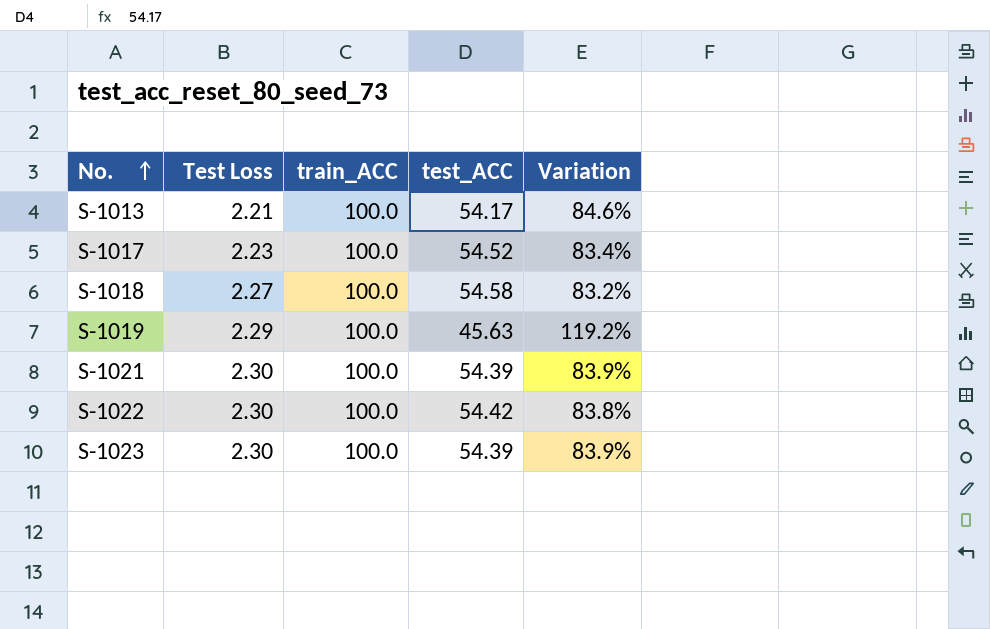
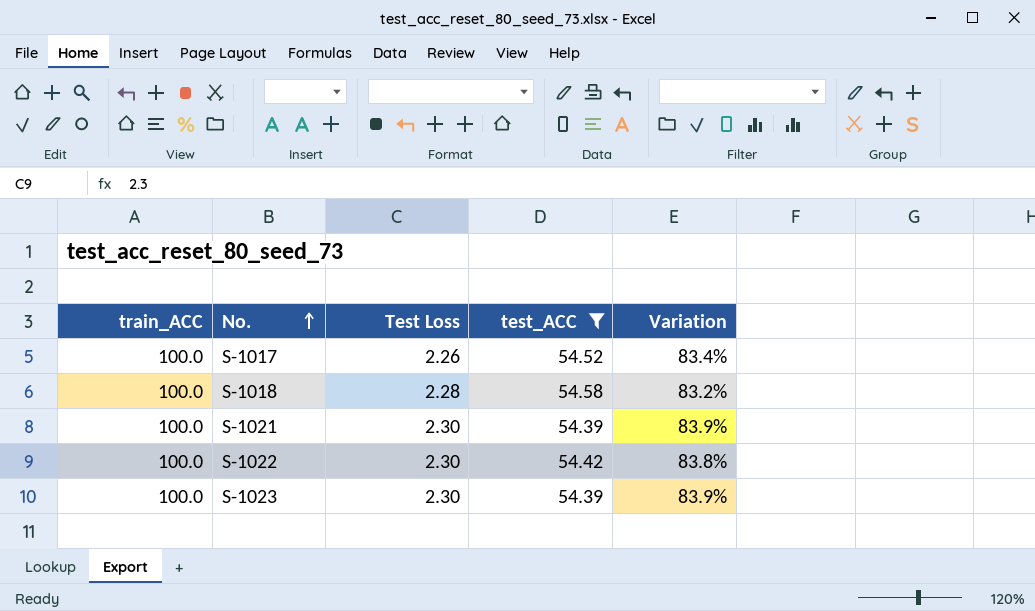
filter: none -> test_ACC >= 54.39
column train_ACC | position: 3 -> 1
S-1017 | Test Loss: 2.23 -> 2.26
S-1018 | Test Loss: 2.27 -> 2.28

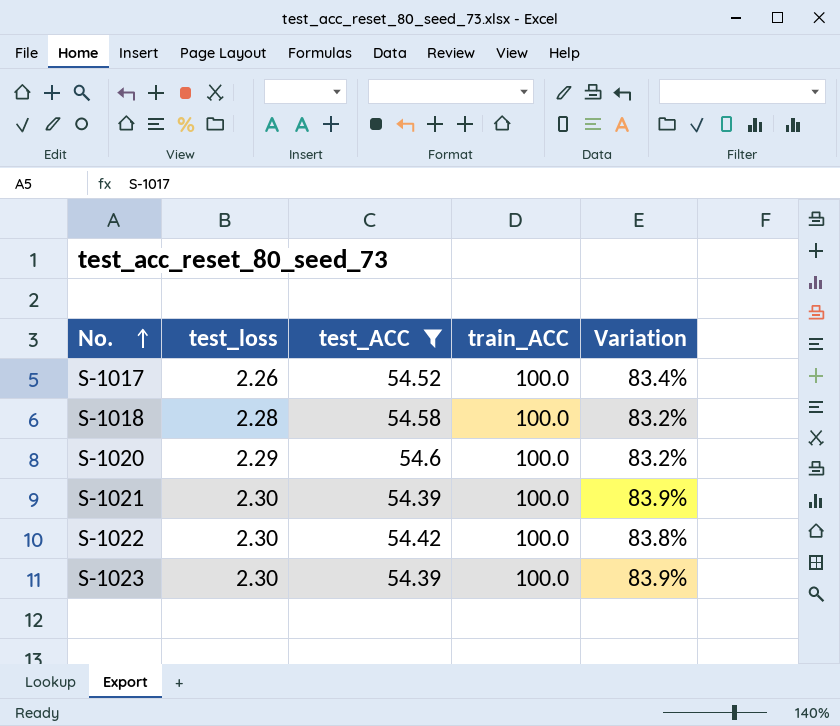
column name: Test Loss -> test_loss
column train_ACC | position: 1 -> 4
row S-1020: none -> 2.29 | 54.6 | 100.0 | 83.2%

